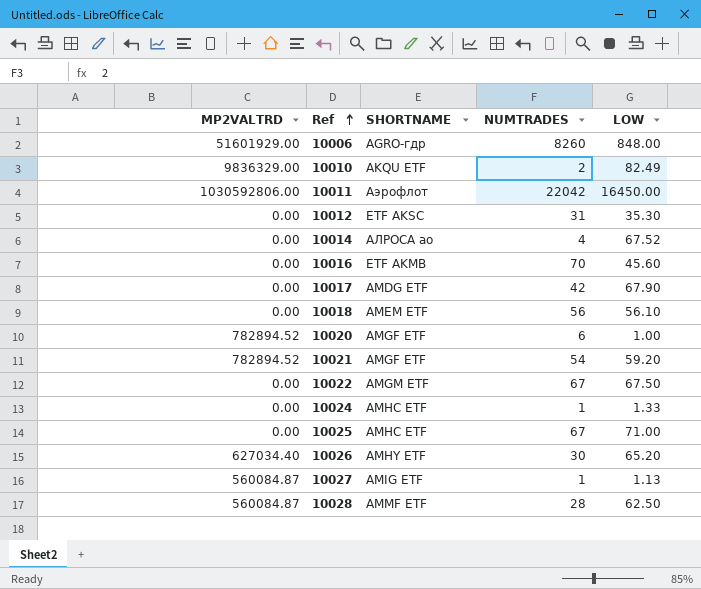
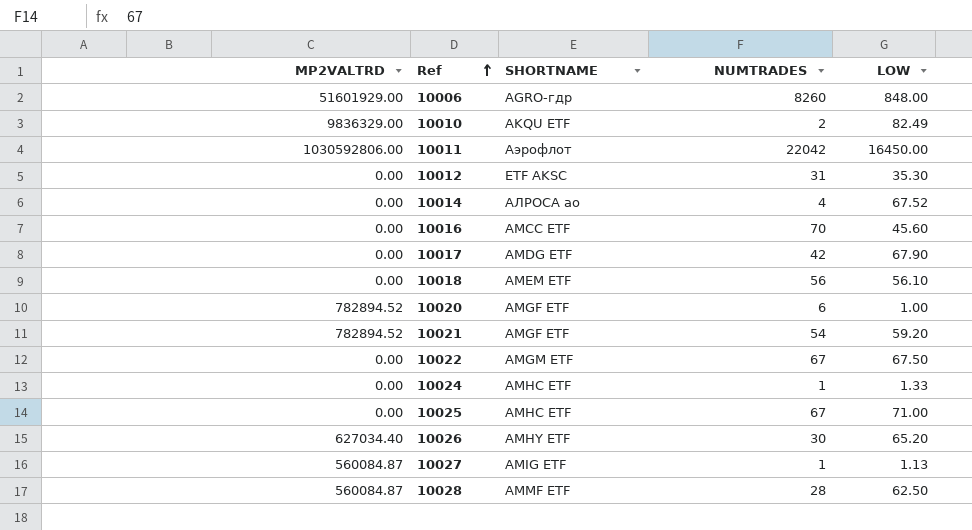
10016 | SHORTNAME: ETF AKMB -> AMCC ETF

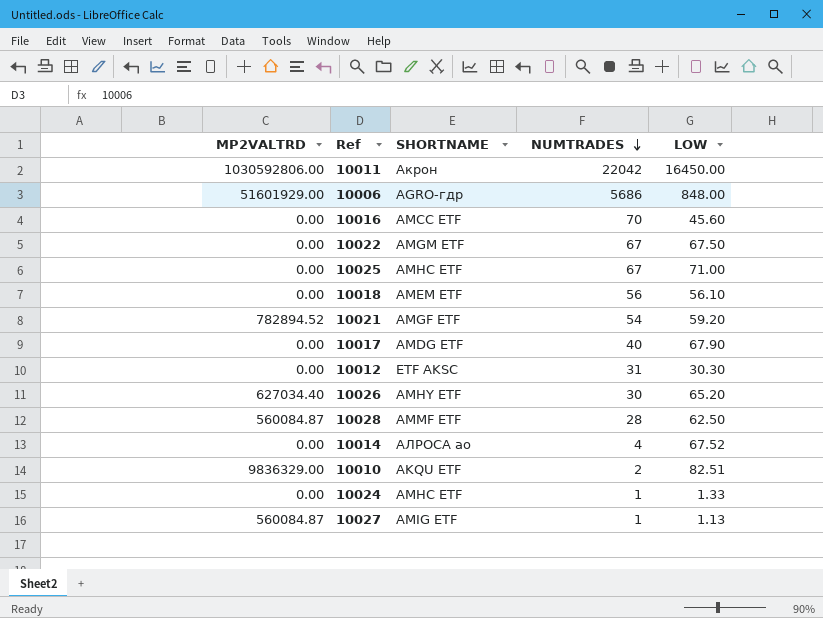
row order: Ref ascending -> NUMTRADES descending
row 10020: 782894.52 | AMGF ETF | 6 | 1.00 -> none
10011 | SHORTNAME: Аэрофлот -> Акрон
10006 | NUMTRADES: 8260 -> 5686
10017 | NUMTRADES: 42 -> 40
10012 | LOW: 35.30 -> 30.30
10010 | LOW: 82.49 -> 82.51

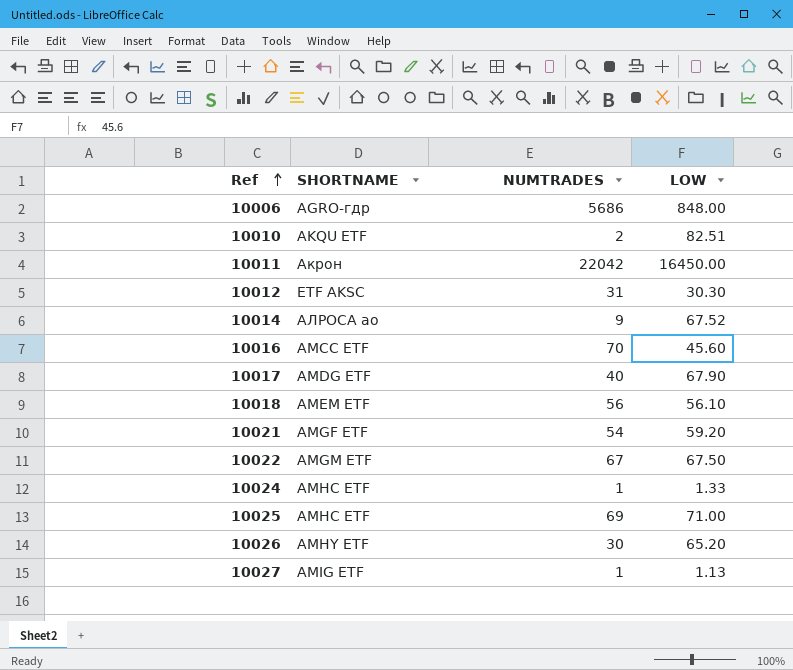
row order: NUMTRADES descending -> Ref ascending
column MP2VALTRD | position: 1 -> none
row 10028: 560084.87 | AMMF ETF | 28 | 62.50 -> none
10014 | NUMTRADES: 4 -> 9
10025 | NUMTRADES: 67 -> 69

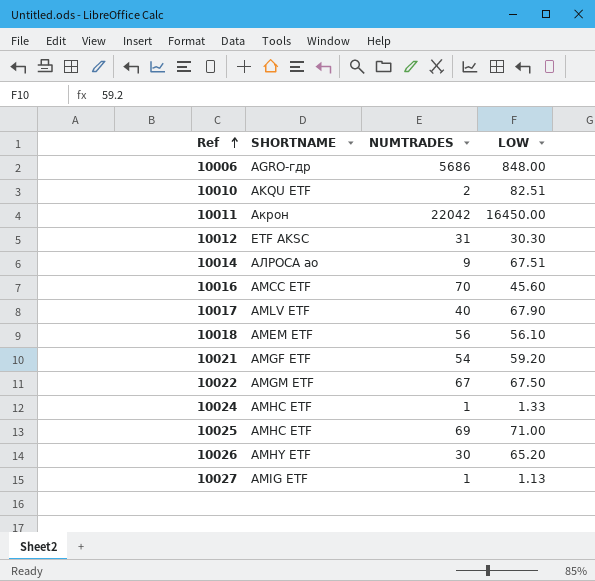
10014 | LOW: 67.52 -> 67.51
10017 | SHORTNAME: AMDG ETF -> AMLV ETF

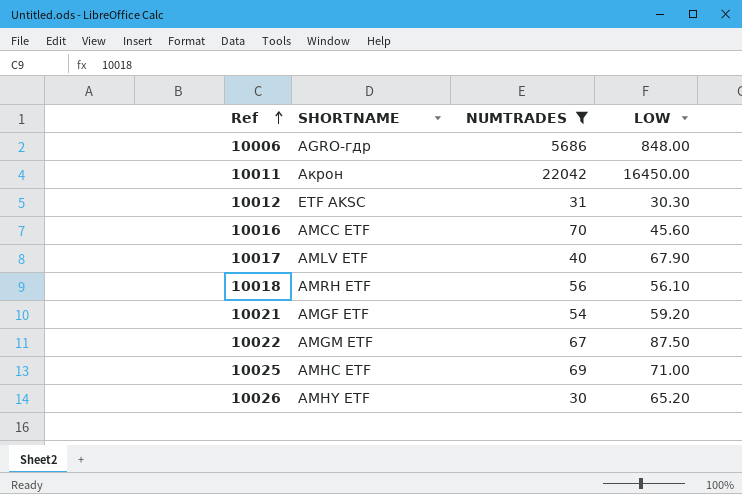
filter: none -> NUMTRADES >= 30
10018 | SHORTNAME: AMEM ETF -> AMRH ETF
10022 | LOW: 67.50 -> 87.50

